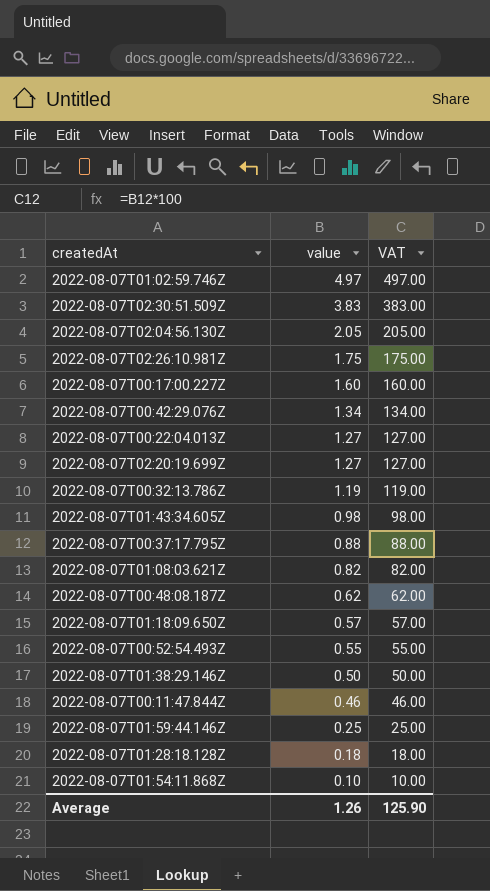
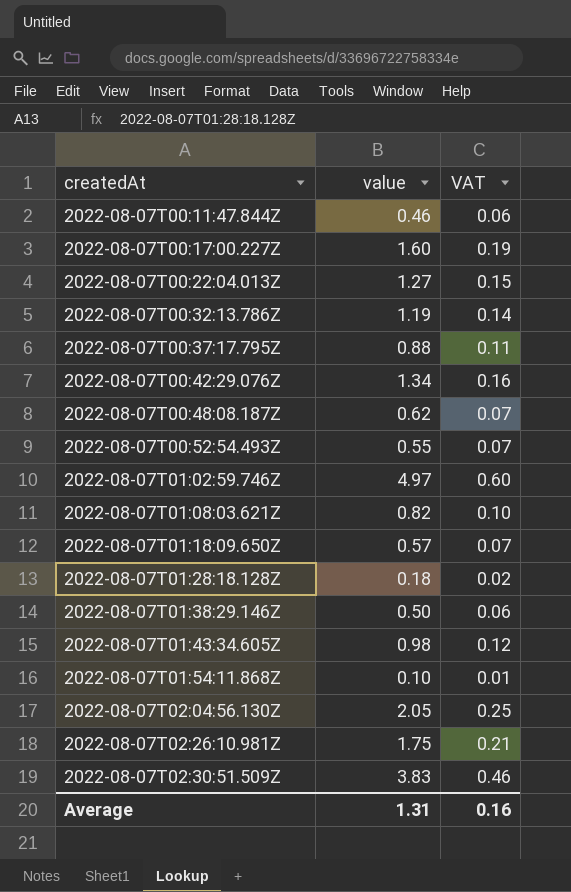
row order: value descending -> createdAt ascending
column VAT | formula: [value] * 100 -> [value] * 0.12
row 2022-08-07T02:20:19.699Z: 1.27 | 127.00 -> none
row 2022-08-07T01:59:44.146Z: 0.25 | 25.00 -> none
Average | value: 1.26 -> 1.31
Average | VAT: 125.90 -> 0.16

